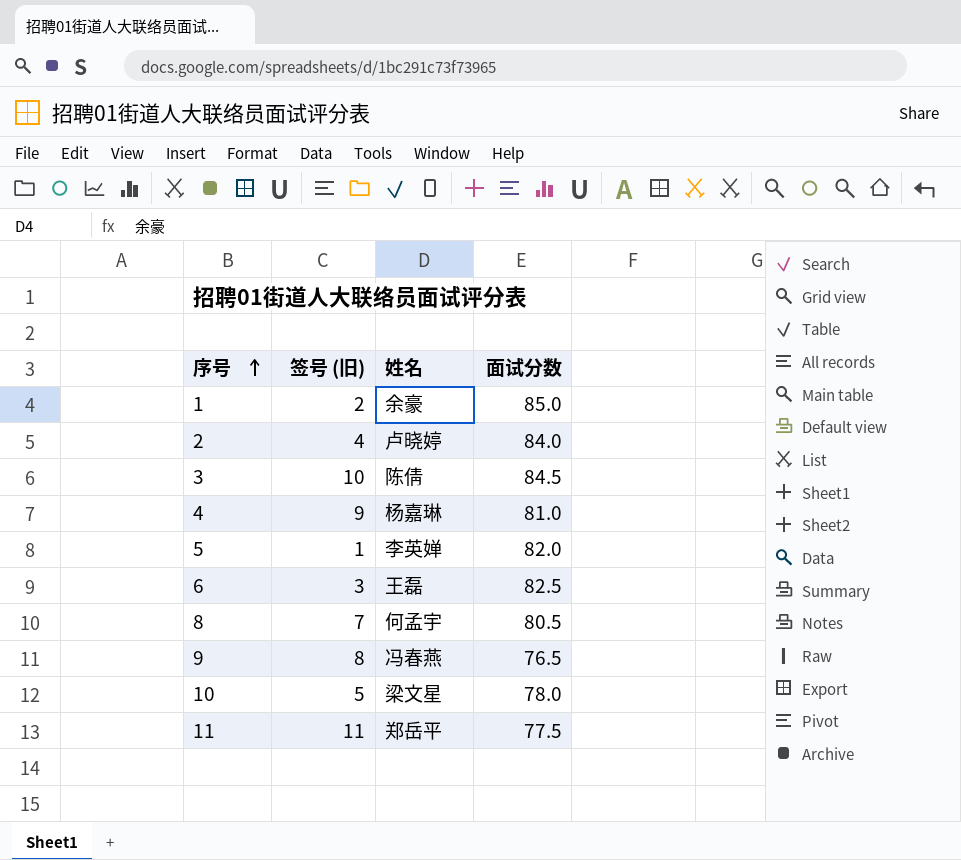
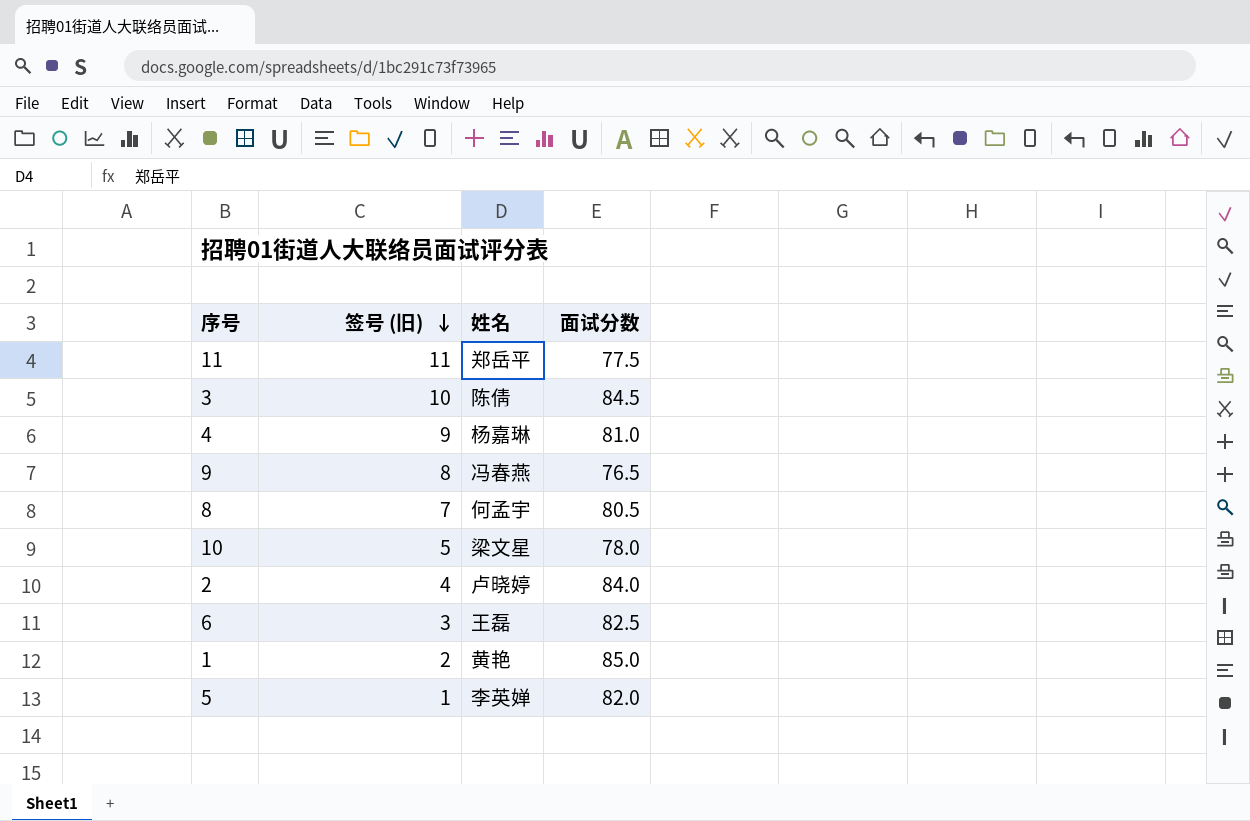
row order: 序号 ascending -> 签号 (旧) descending
1 | 姓名: 余豪 -> 黄艳

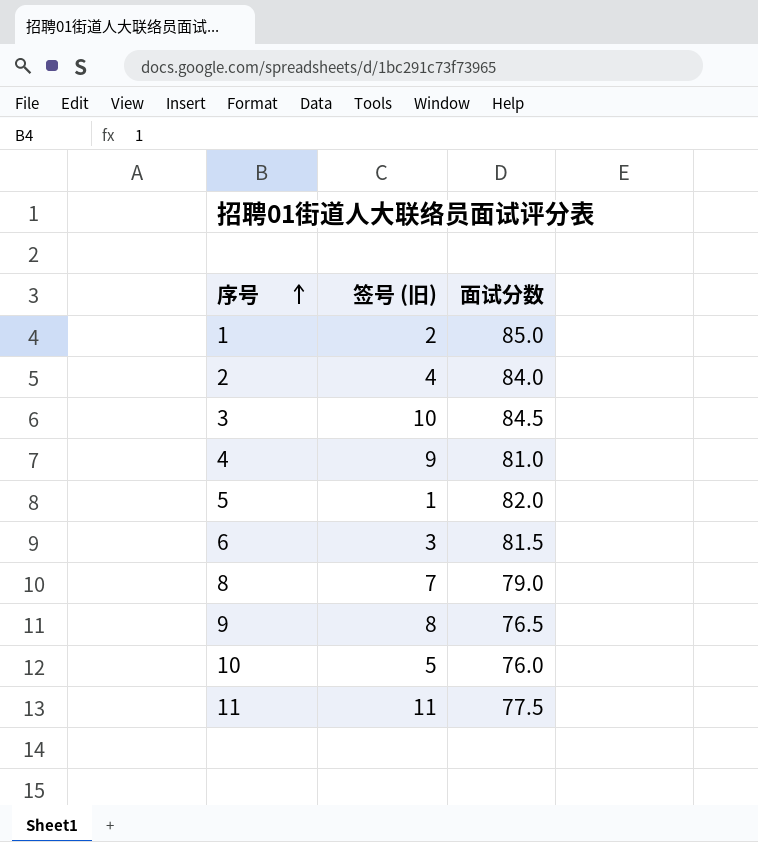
row order: 签号 (旧) descending -> 序号 ascending
column 姓名 | position: 3 -> none
6 | 面试分数: 82.5 -> 81.5
8 | 面试分数: 80.5 -> 79.0
10 | 面试分数: 78.0 -> 76.0

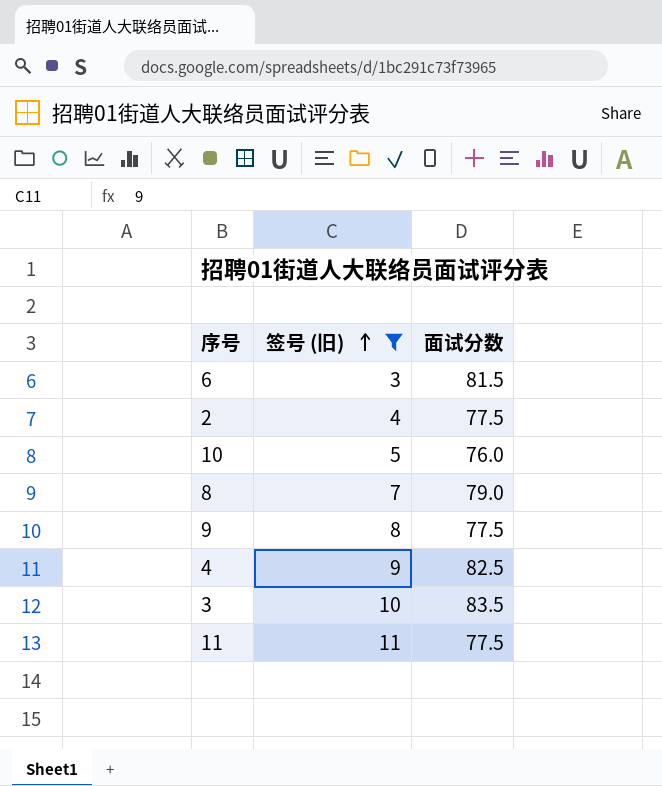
filter: none -> 签号 (旧) >= 3
row order: 序号 ascending -> 签号 (旧) ascending
2 | 面试分数: 84.0 -> 77.5
9 | 面试分数: 76.5 -> 77.5
4 | 面试分数: 81.0 -> 82.5
3 | 面试分数: 84.5 -> 83.5

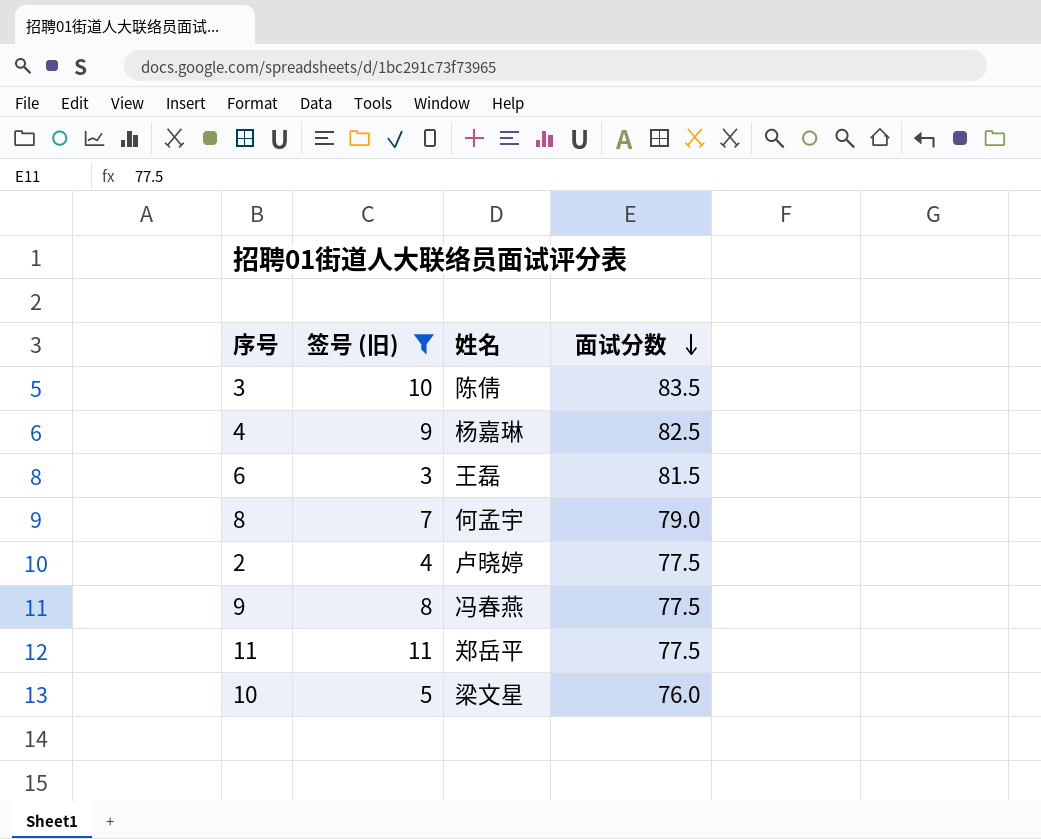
row order: 签号 (旧) ascending -> 面试分数 descending
column 姓名 | position: none -> 3

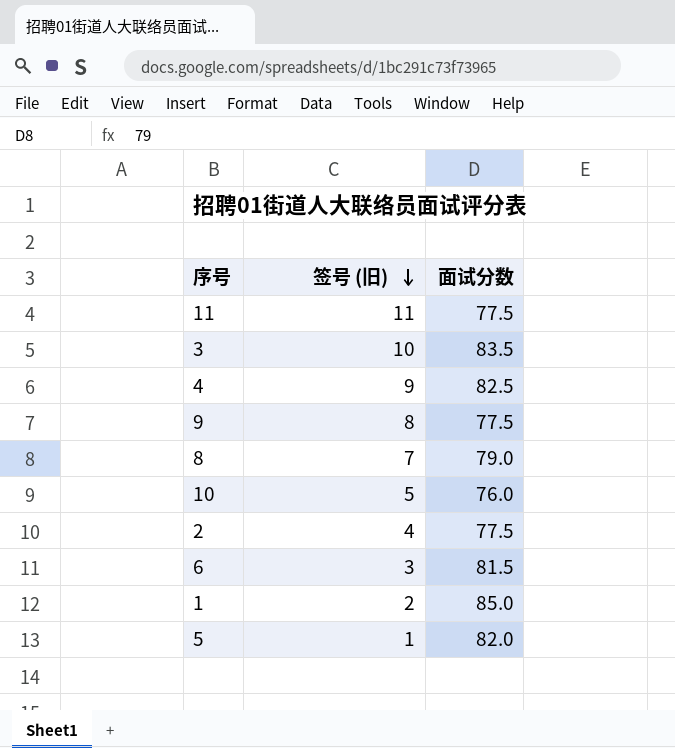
filter: 签号 (旧) >= 3 -> none
row order: 面试分数 descending -> 签号 (旧) descending
column 姓名 | position: 3 -> none

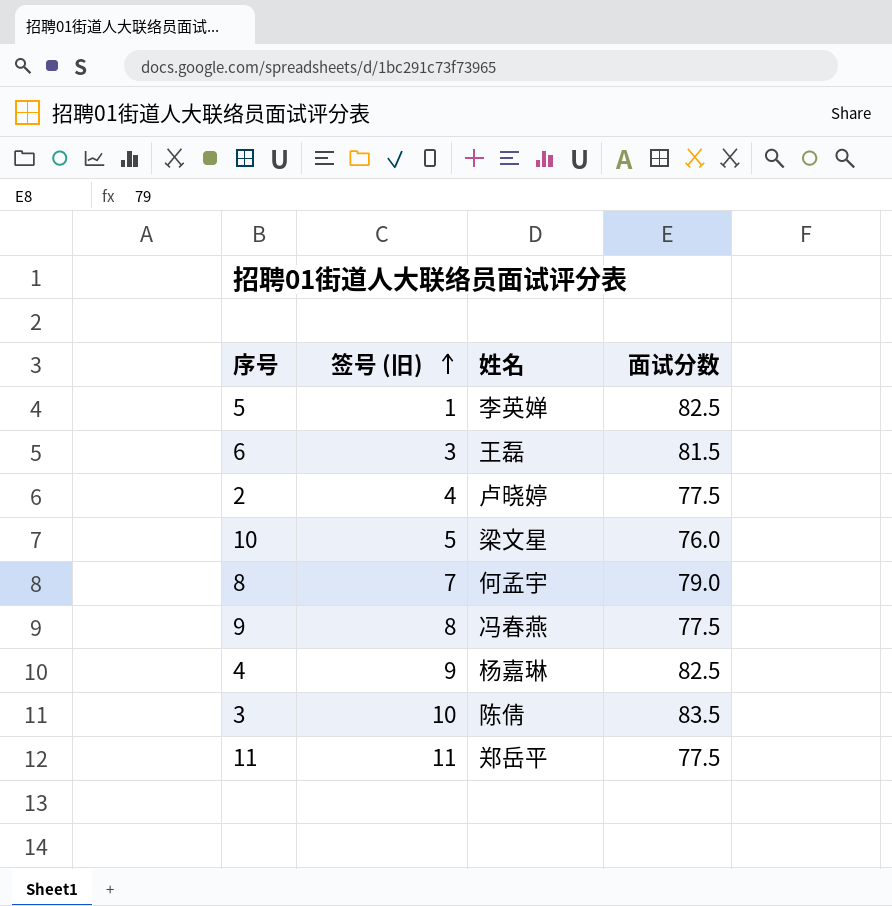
row order: 签号 (旧) descending -> 签号 (旧) ascending
column 姓名 | position: none -> 3
row 1: 2 | 85.0 -> none
5 | 面试分数: 82.0 -> 82.5

